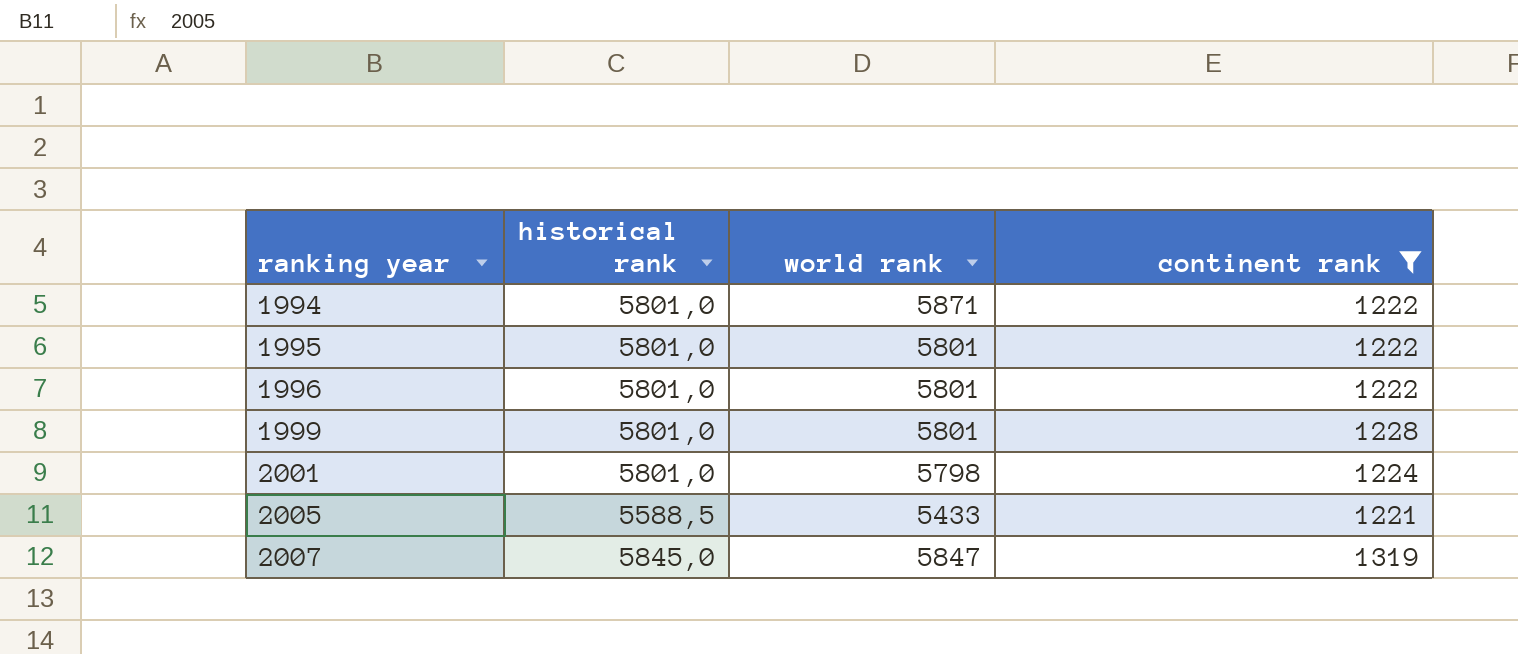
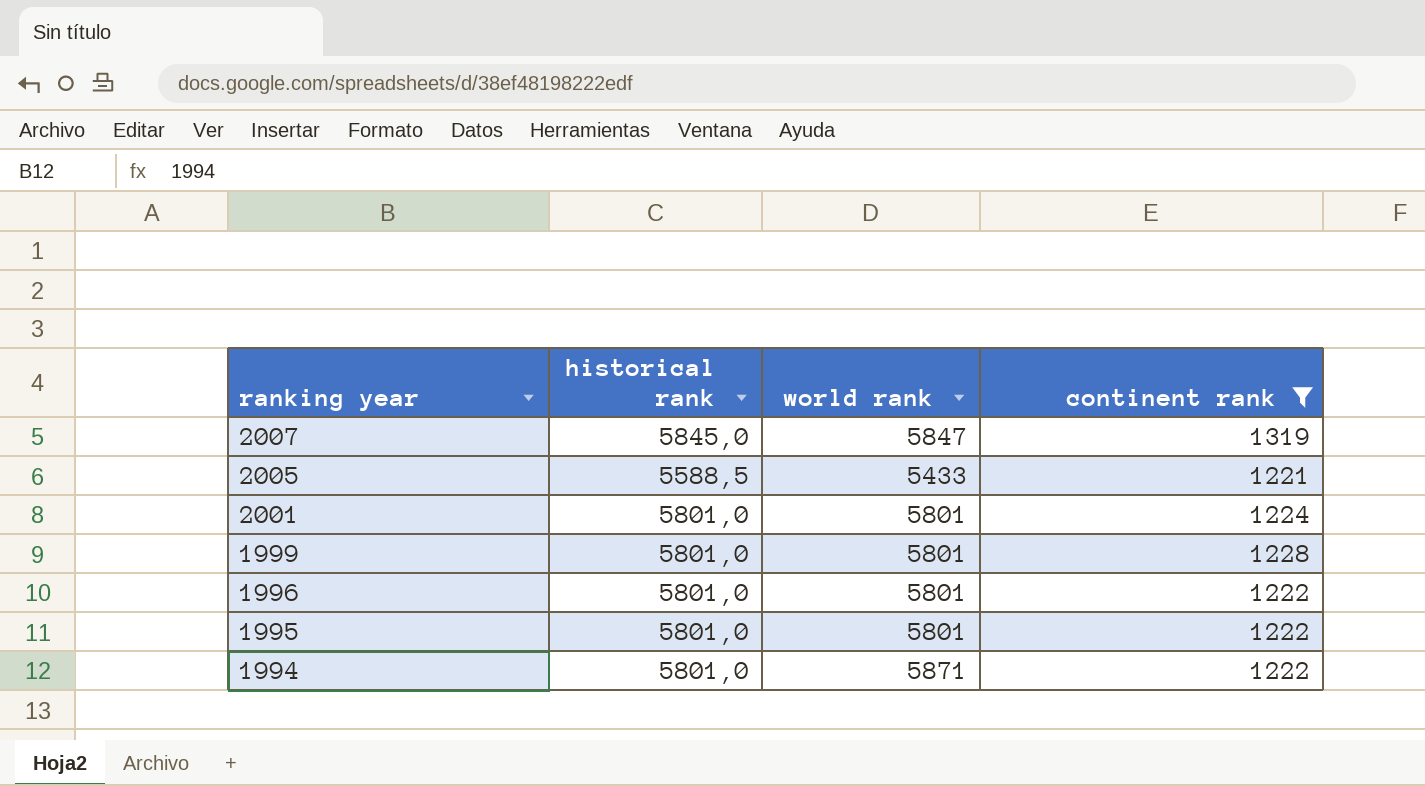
row order: ranking year ascending -> ranking year descending
2001 | world rank: 5798 -> 5801

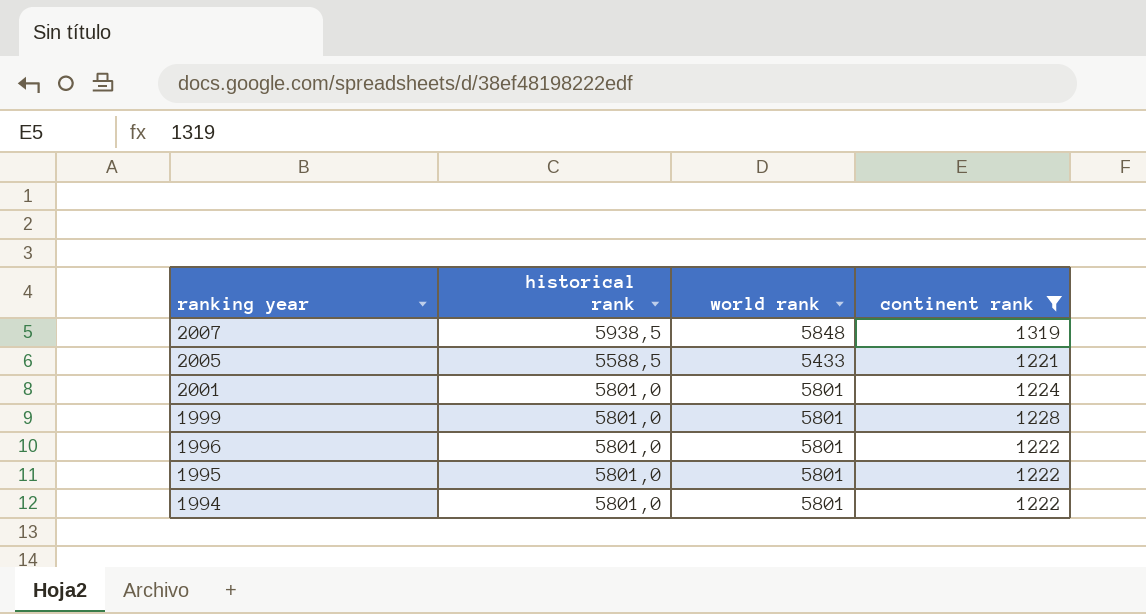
2007 | historical rank: 5845,0 -> 5938,5
2007 | world rank: 5847 -> 5848
1994 | world rank: 5871 -> 5801

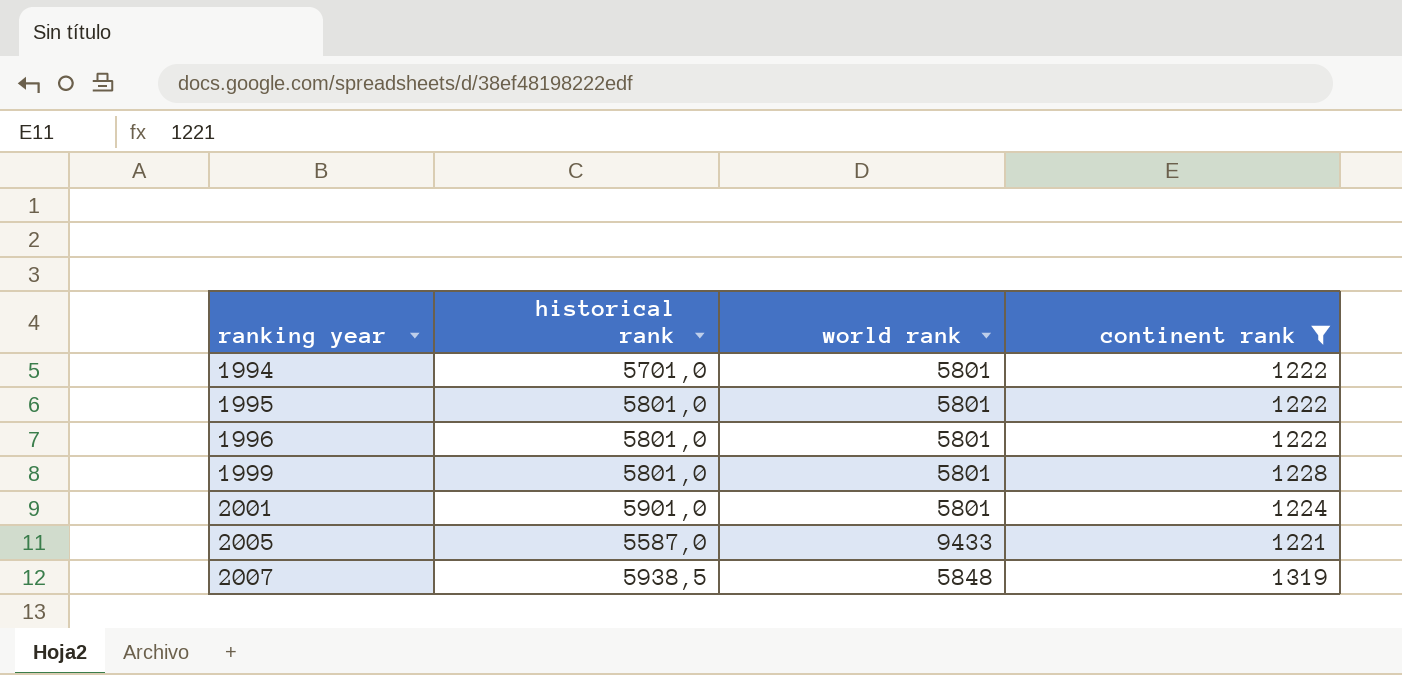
row order: ranking year descending -> ranking year ascending
1994 | historical rank: 5801,0 -> 5701,0
2001 | historical rank: 5801,0 -> 5901,0
2005 | historical rank: 5588,5 -> 5587,0
2005 | world rank: 5433 -> 9433

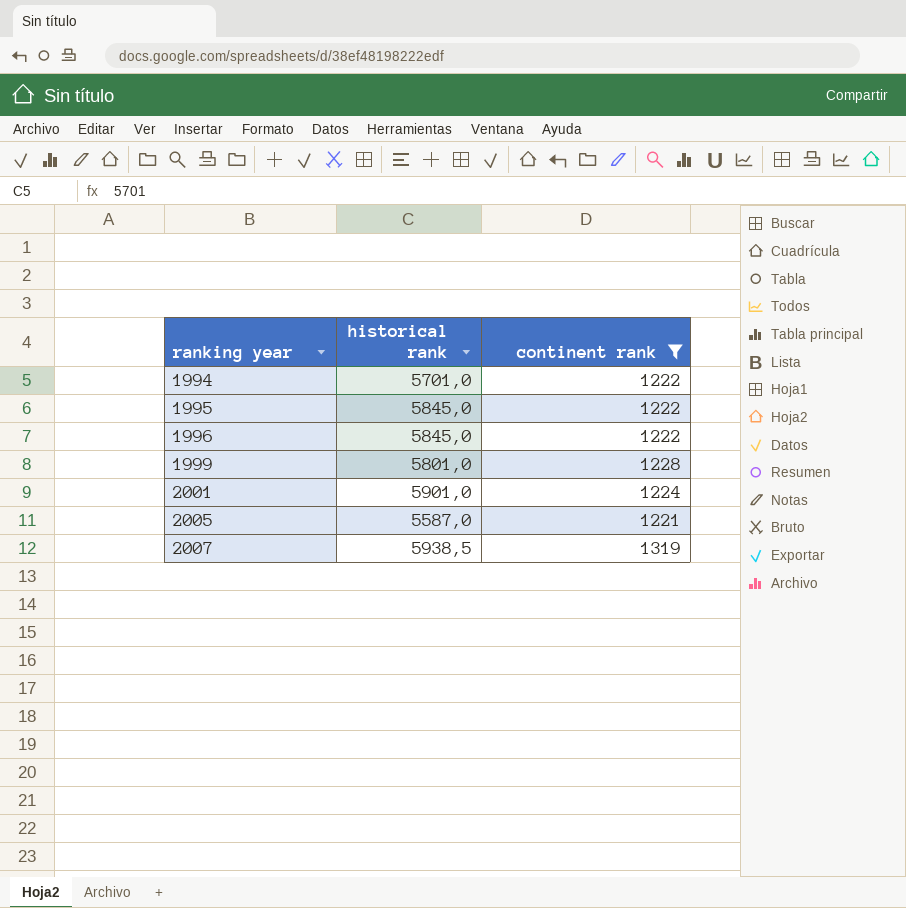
column world rank | position: 3 -> none
1995 | historical rank: 5801,0 -> 5845,0
1996 | historical rank: 5801,0 -> 5845,0

